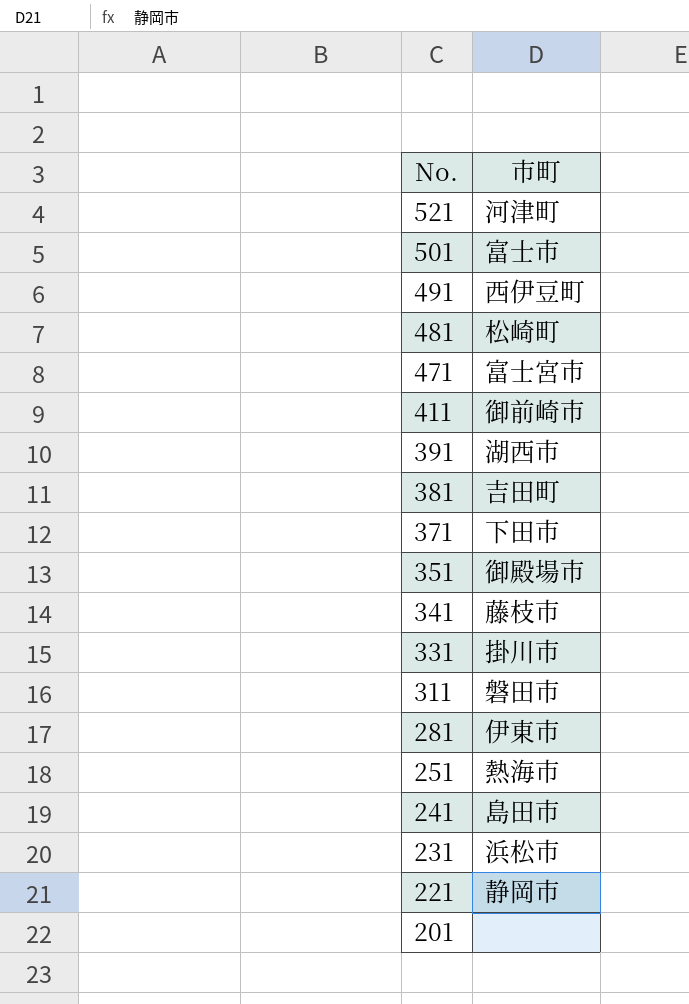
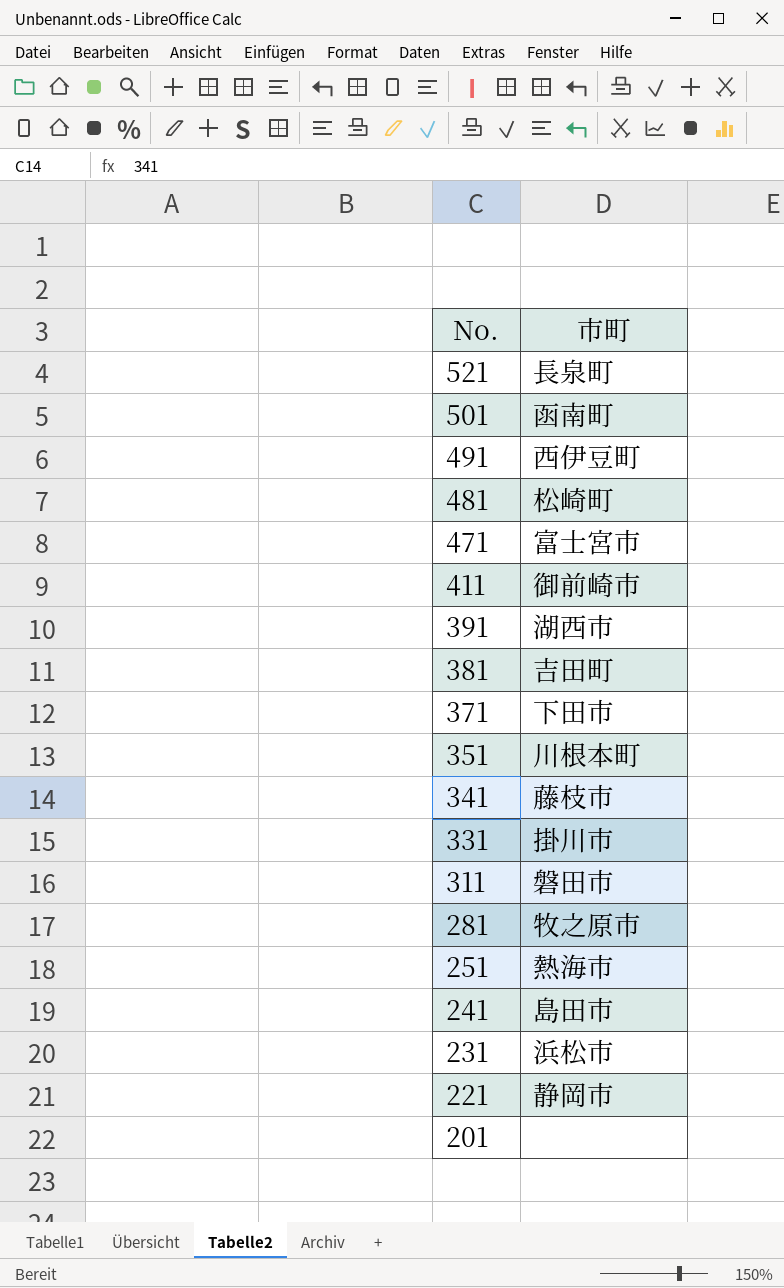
521 | 市町: 河津町 -> 長泉町
501 | 市町: 富士市 -> 函南町
351 | 市町: 御殿場市 -> 川根本町
281 | 市町: 伊東市 -> 牧之原市

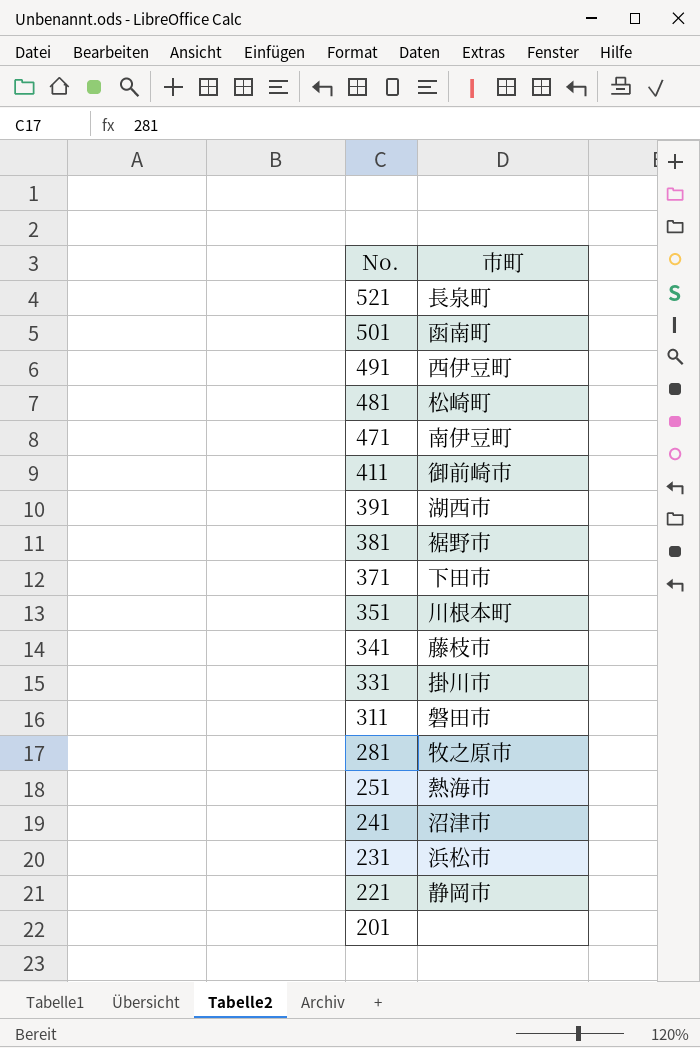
471 | 市町: 富士宮市 -> 南伊豆町
381 | 市町: 吉田町 -> 裾野市
241 | 市町: 島田市 -> 沼津市

